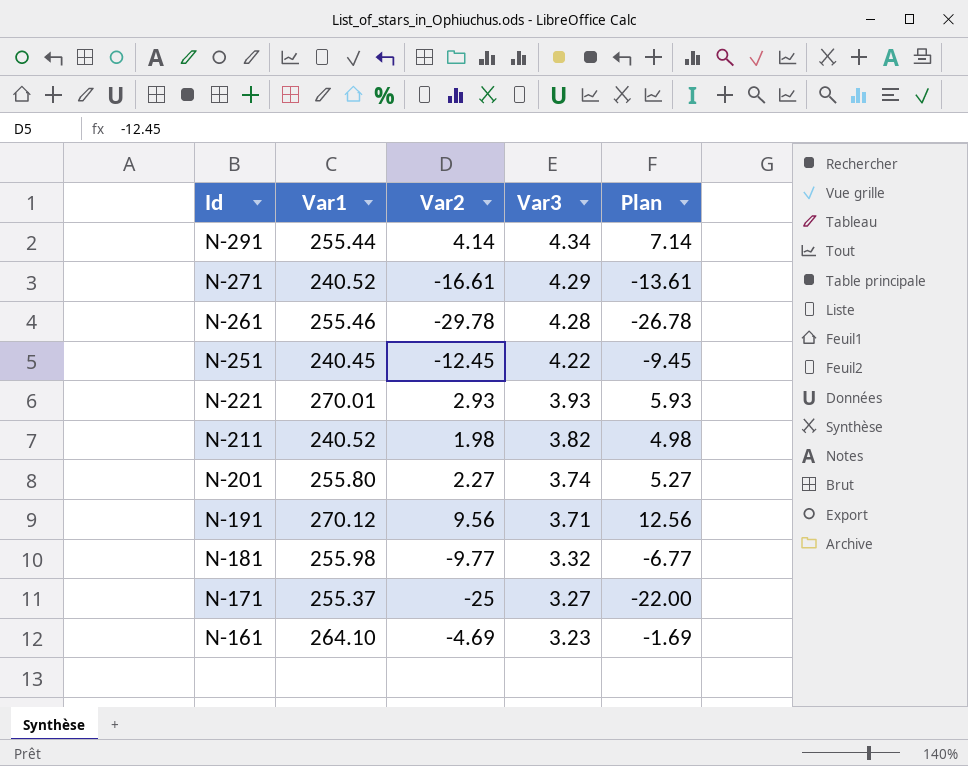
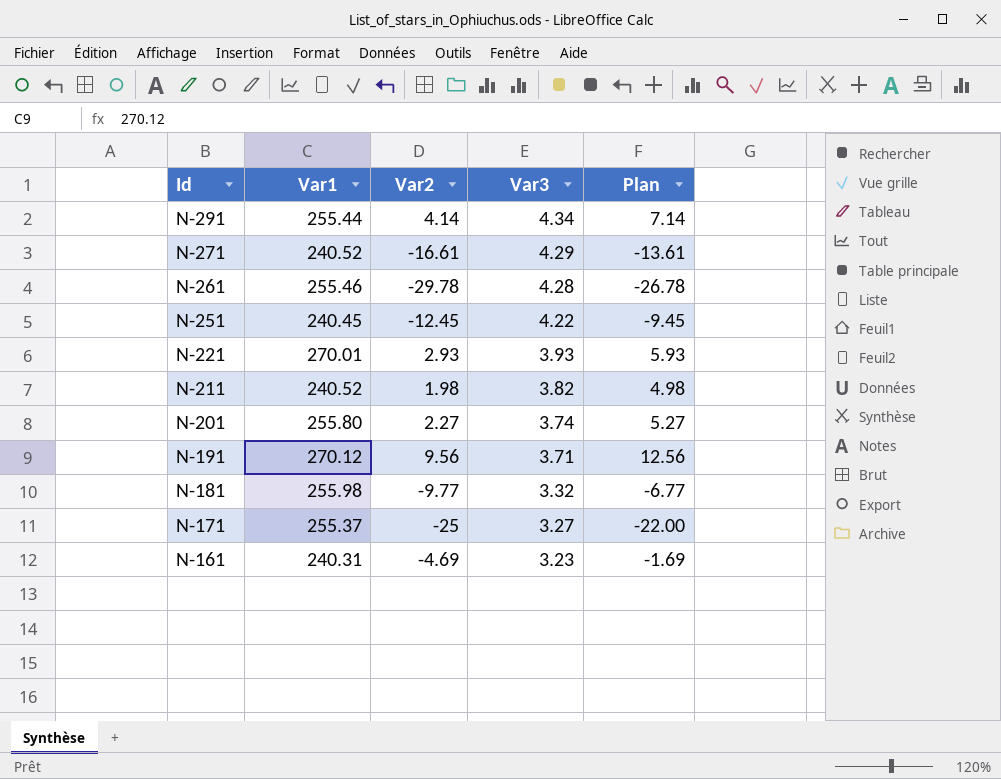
N-161 | Var1: 264.10 -> 240.31

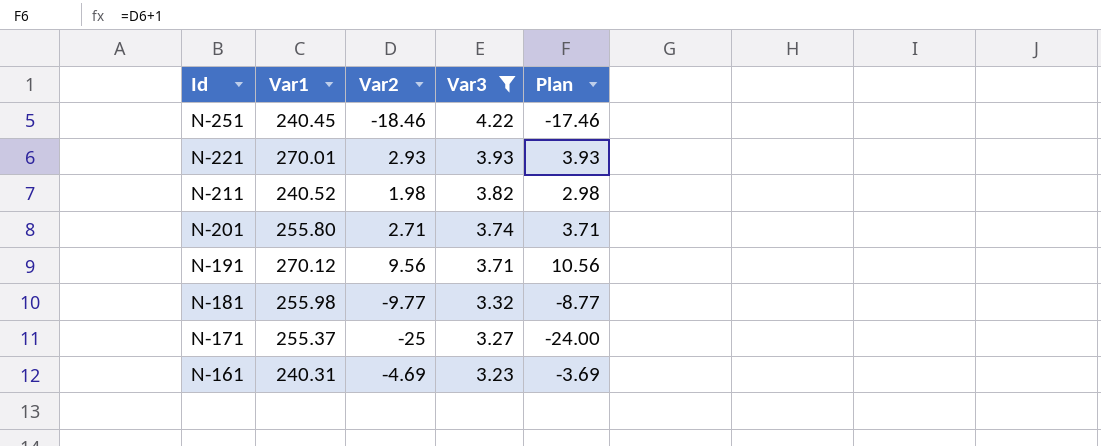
filter: none -> Var3 <= 4.22
column Plan | formula: [Var2] + 3 -> [Var2] + 1
N-251 | Var2: -12.45 -> -18.46
N-201 | Var2: 2.27 -> 2.71

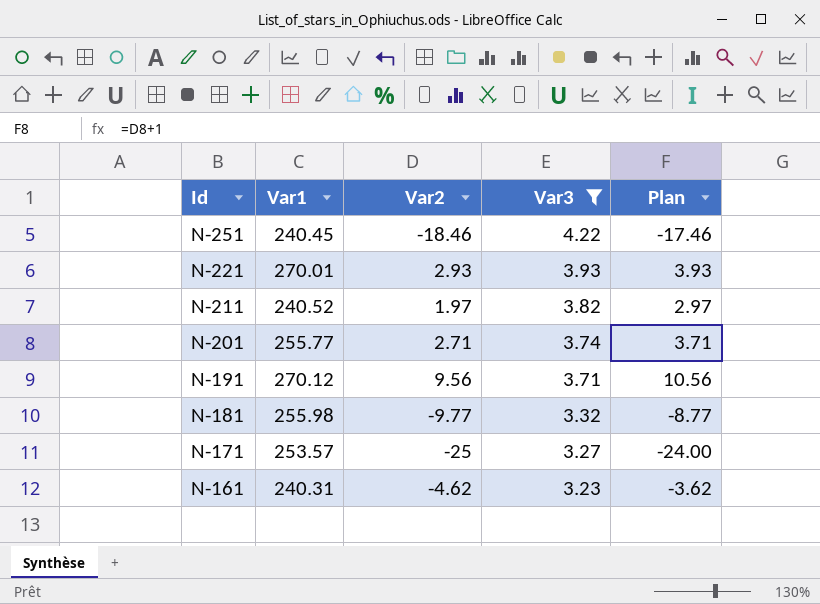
N-211 | Var2: 1.98 -> 1.97
N-211 | Plan: 2.98 -> 2.97
N-201 | Var1: 255.80 -> 255.77
N-171 | Var1: 255.37 -> 253.57
N-161 | Var2: -4.69 -> -4.62
N-161 | Plan: -3.69 -> -3.62

